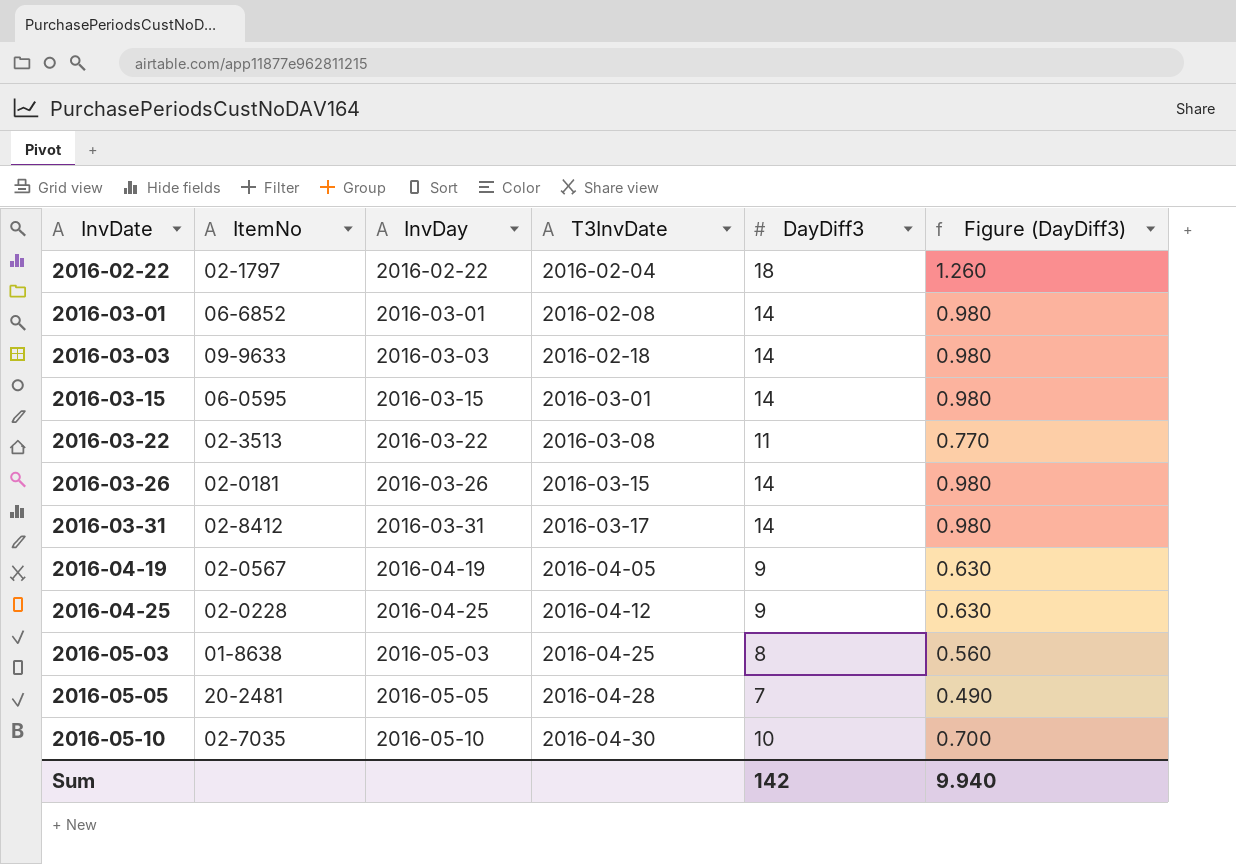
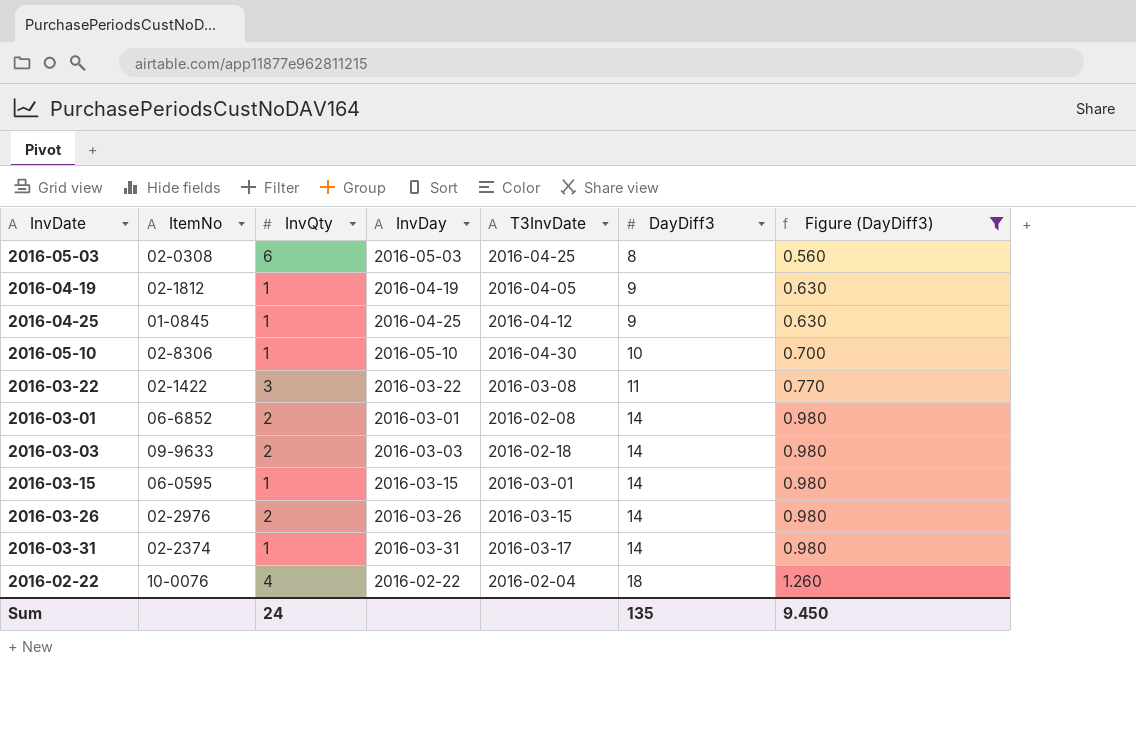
filter: none -> Figure (DayDiff3) != 0.490
row order: InvDate ascending -> DayDiff3 ascending
column InvQty | position: none -> 3
2016-05-03 | ItemNo: 01-8638 -> 02-0308
2016-04-19 | ItemNo: 02-0567 -> 02-1812
2016-04-25 | ItemNo: 02-0228 -> 01-0845
2016-05-10 | ItemNo: 02-7035 -> 02-8306
2016-03-22 | ItemNo: 02-3513 -> 02-1422
2016-03-26 | ItemNo: 02-0181 -> 02-2976
2016-03-31 | ItemNo: 02-8412 -> 02-2374
2016-02-22 | ItemNo: 02-1797 -> 10-0076
Sum | DayDiff3: 142 -> 135
Sum | Figure (DayDiff3): 9.940 -> 9.450

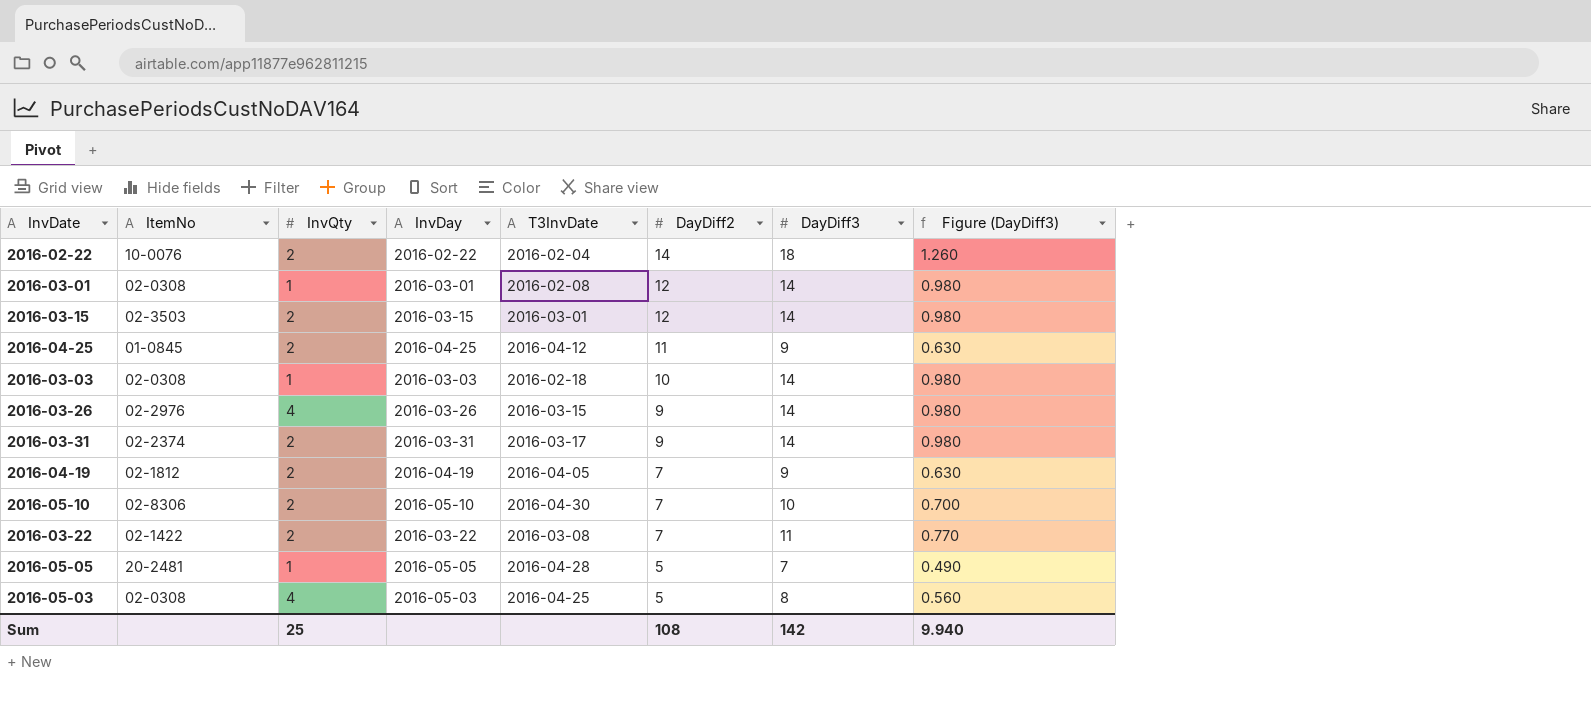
filter: Figure (DayDiff3) != 0.490 -> none
row order: DayDiff3 ascending -> DayDiff2 descending
column DayDiff2 | position: none -> 6
2016-02-22 | InvQty: 4 -> 2
2016-03-01 | ItemNo: 06-6852 -> 02-0308
2016-03-01 | InvQty: 2 -> 1
2016-03-15 | ItemNo: 06-0595 -> 02-3503
2016-03-15 | InvQty: 1 -> 2
2016-04-25 | InvQty: 1 -> 2
2016-03-03 | ItemNo: 09-9633 -> 02-0308
2016-03-03 | InvQty: 2 -> 1
2016-03-26 | InvQty: 2 -> 4
2016-03-31 | InvQty: 1 -> 2
2016-04-19 | InvQty: 1 -> 2
2016-05-10 | InvQty: 1 -> 2
2016-03-22 | InvQty: 3 -> 2
2016-05-03 | InvQty: 6 -> 4
Sum | InvQty: 24 -> 25
Sum | DayDiff3: 135 -> 142
Sum | Figure (DayDiff3): 9.450 -> 9.940

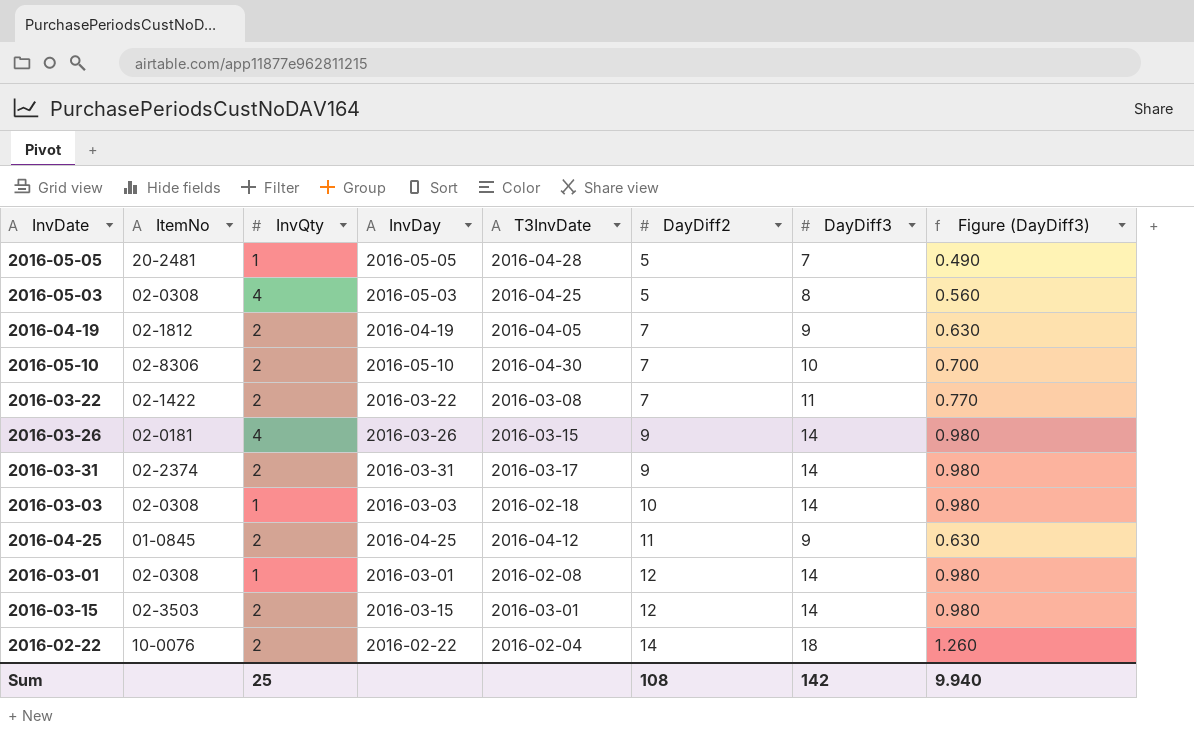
row order: DayDiff2 descending -> DayDiff2 ascending
2016-03-26 | ItemNo: 02-2976 -> 02-0181

